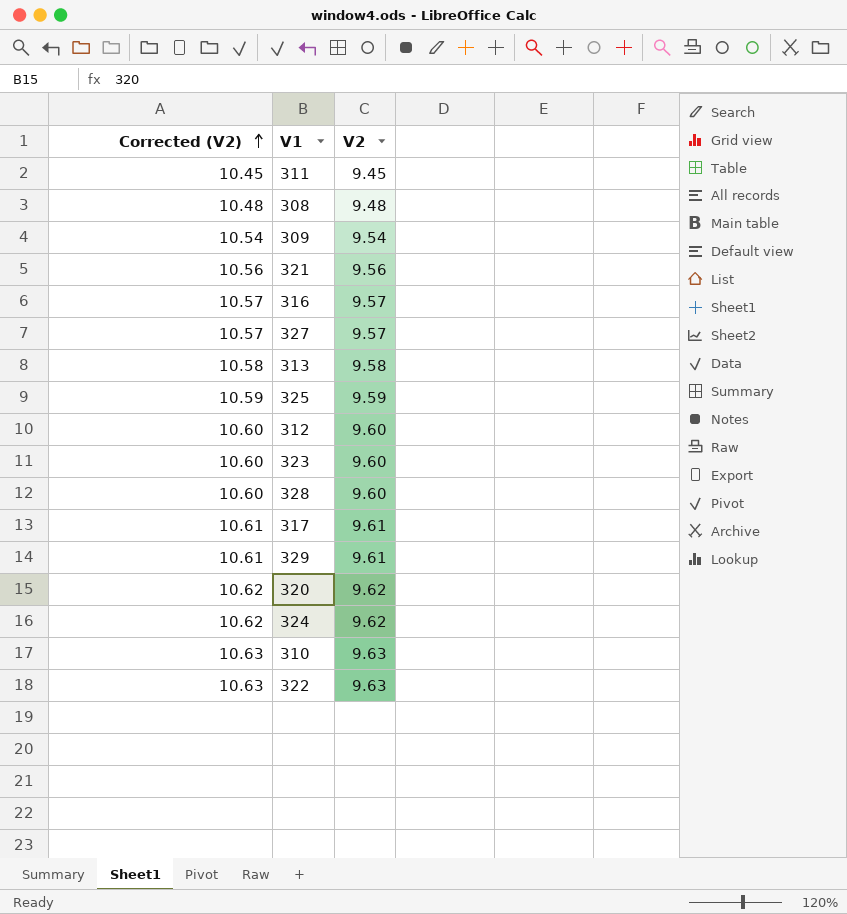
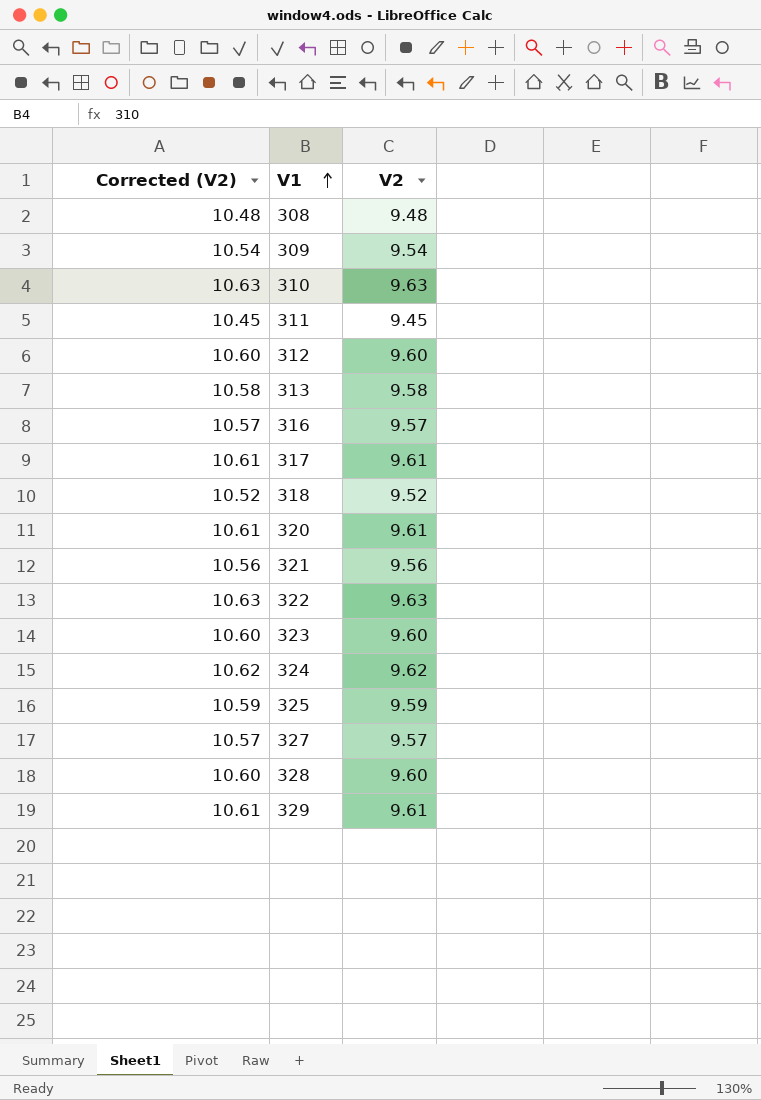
row order: Corrected (V2) ascending -> V1 ascending
row 318: none -> 10.52 | 9.52
320 | Corrected (V2): 10.62 -> 10.61
320 | V2: 9.62 -> 9.61

